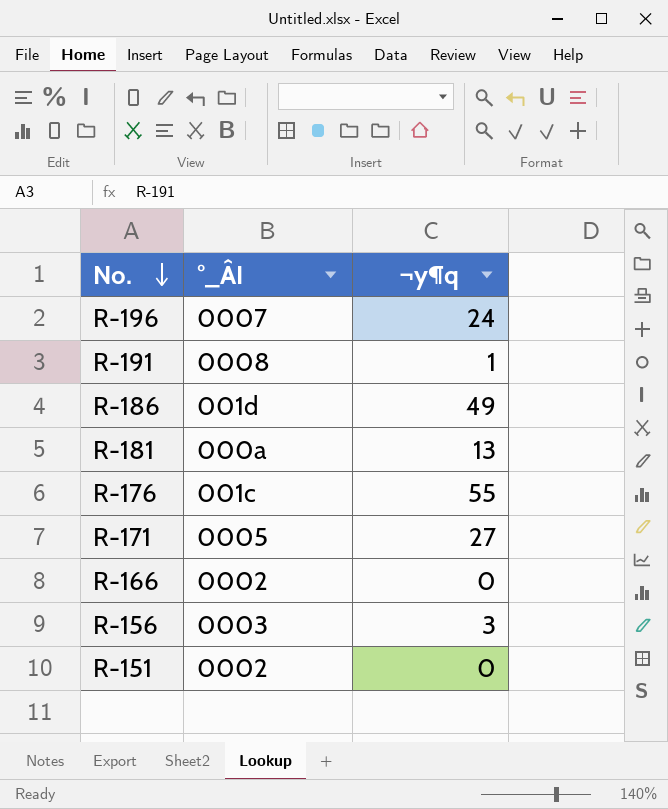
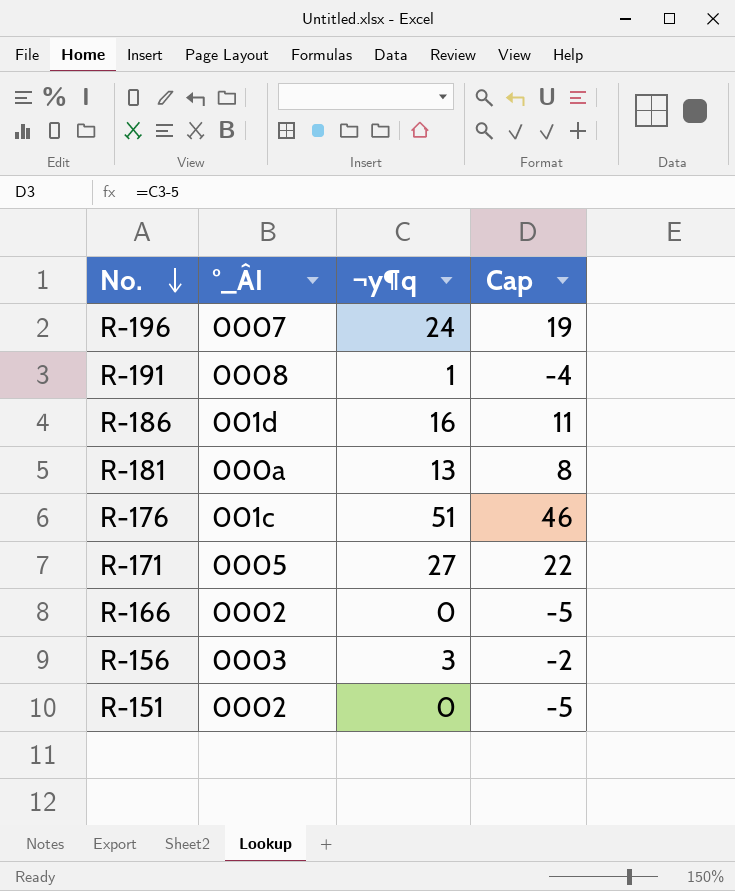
column Cap | formula: none -> [¬y¶q] - 5
R-186 | ¬y¶q: 49 -> 16
R-176 | ¬y¶q: 55 -> 51

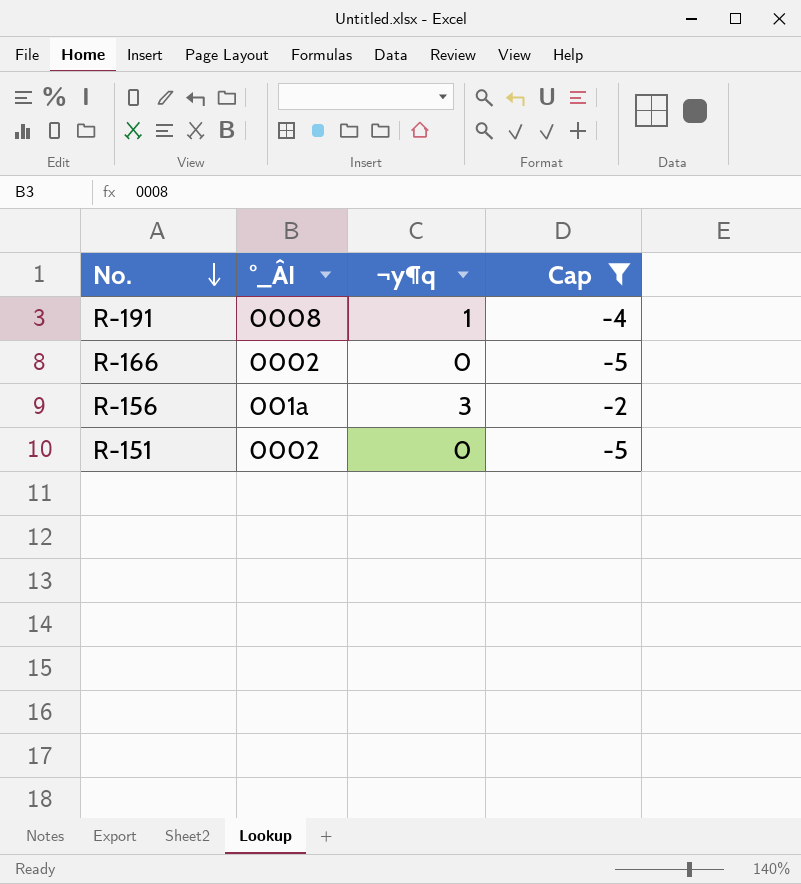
filter: none -> Cap <= -2
R-156 | °_ÂI: 0003 -> 001a

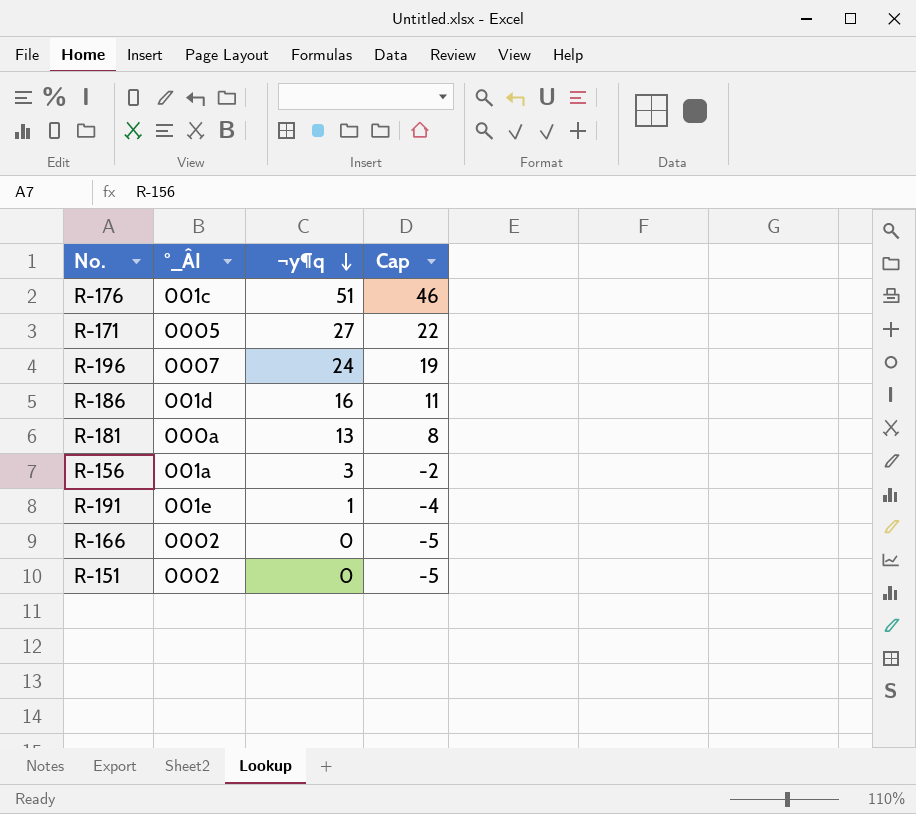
filter: Cap <= -2 -> none
row order: No. descending -> ¬y¶q descending
R-191 | °_ÂI: 0008 -> 001e

